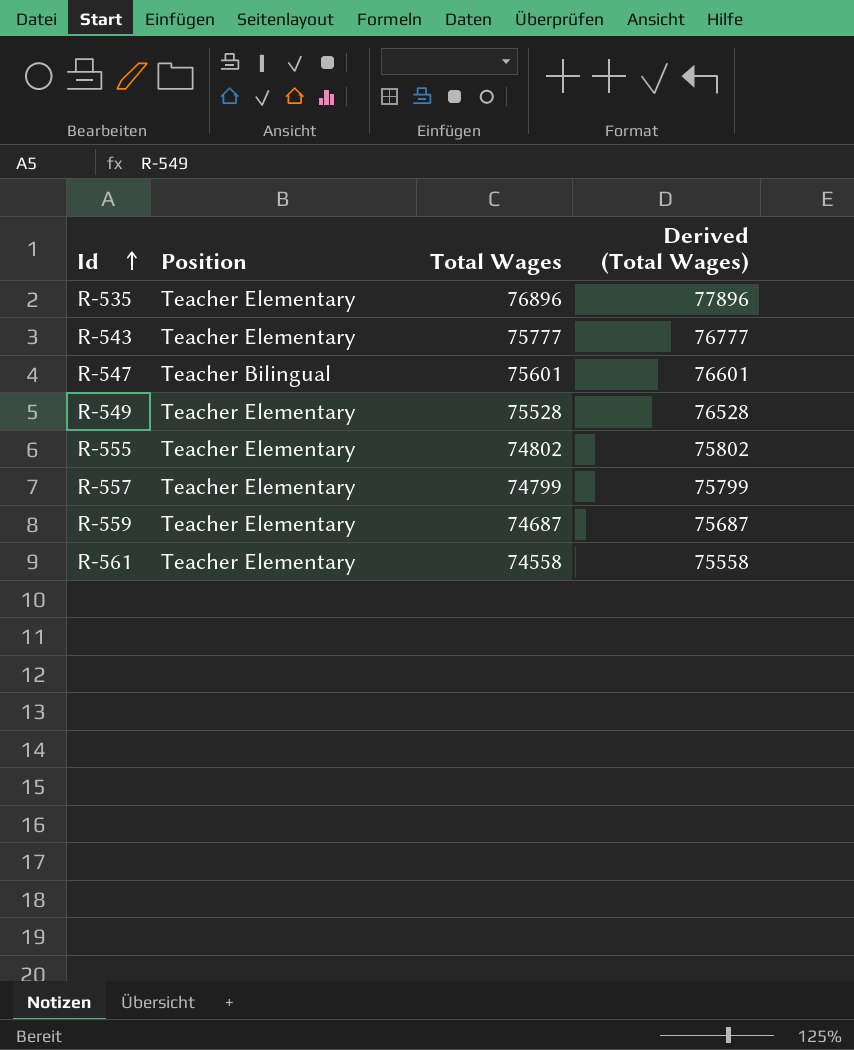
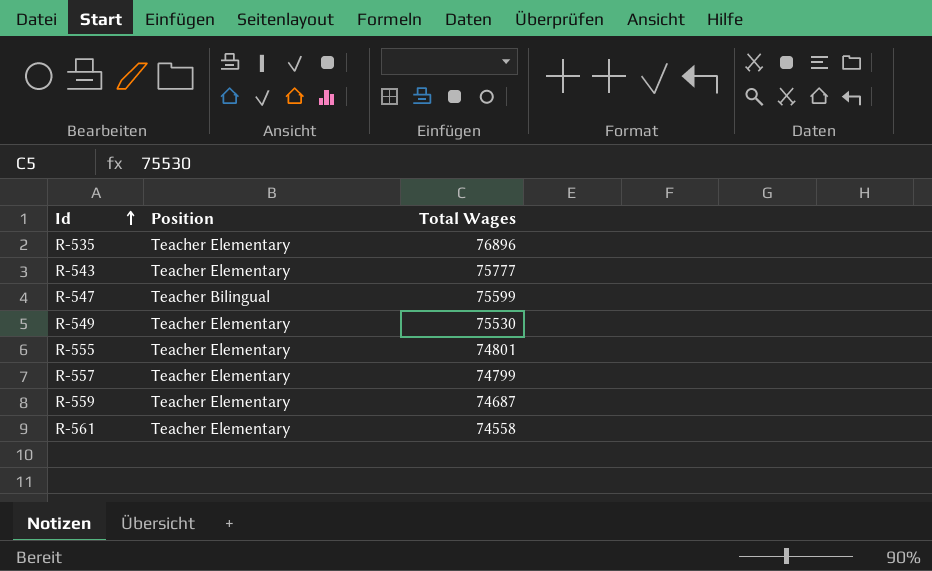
column Derived (Total Wages) | formula: [Total Wages] + 1000 -> none
R-547 | Total Wages: 75601 -> 75599
R-549 | Total Wages: 75528 -> 75530
R-555 | Total Wages: 74802 -> 74801

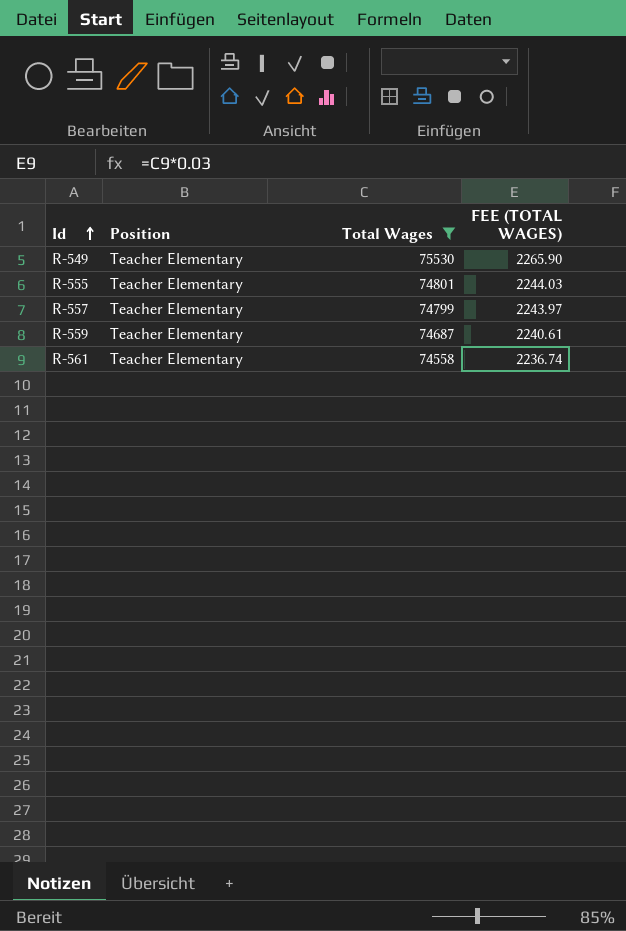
filter: none -> Total Wages <= 75530
column FEE (TOTAL WAGES) | formula: none -> [Total Wages] * 0.03

